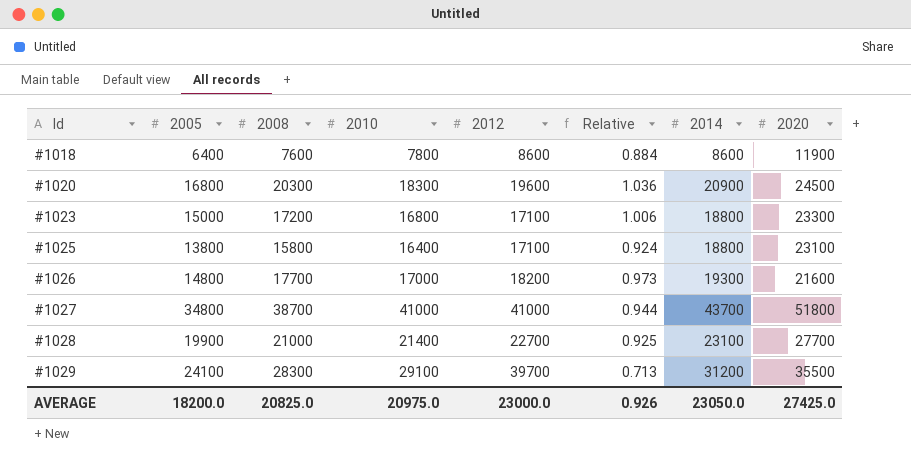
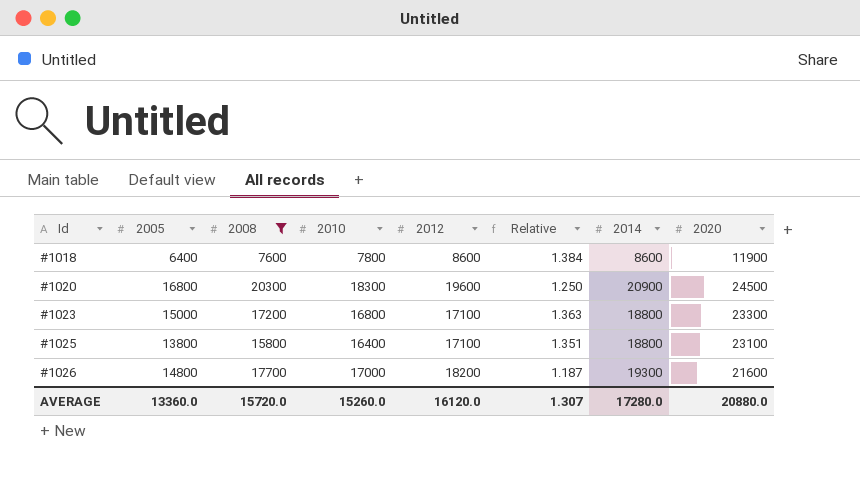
filter: none -> 2008 <= 20300
column Relative | formula: [2008] / [2012] -> [2020] / [2012]
AVERAGE | 2005: 18200.0 -> 13360.0
AVERAGE | 2008: 20825.0 -> 15720.0
AVERAGE | 2010: 20975.0 -> 15260.0
AVERAGE | 2012: 23000.0 -> 16120.0
AVERAGE | Relative: 0.926 -> 1.307
AVERAGE | 2014: 23050.0 -> 17280.0
AVERAGE | 2020: 27425.0 -> 20880.0

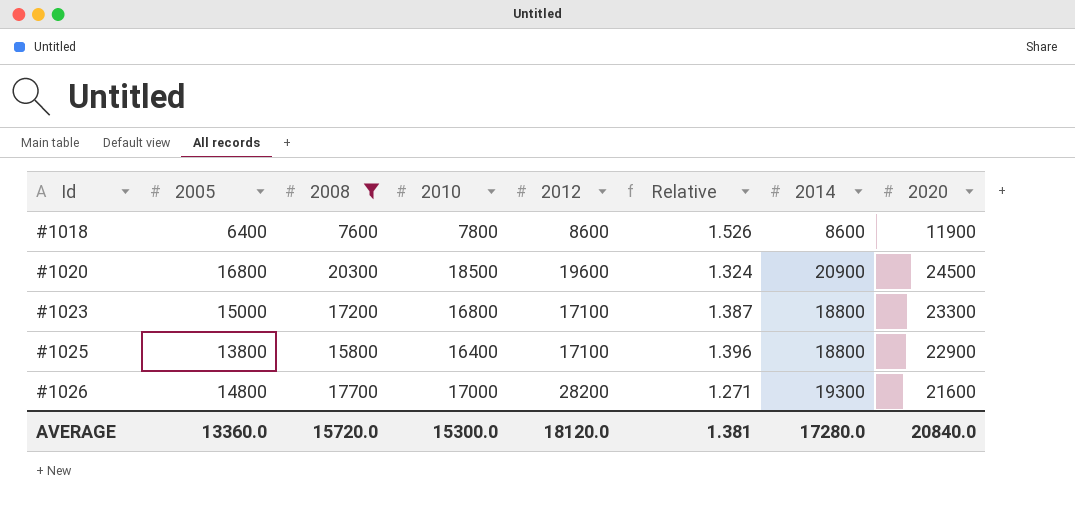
column Relative | formula: [2020] / [2012] -> [2020] / [2010]
#1020 | 2010: 18300 -> 18500
#1025 | 2020: 23100 -> 22900
#1026 | 2012: 18200 -> 28200
AVERAGE | 2010: 15260.0 -> 15300.0
AVERAGE | 2012: 16120.0 -> 18120.0
AVERAGE | Relative: 1.307 -> 1.381
AVERAGE | 2020: 20880.0 -> 20840.0

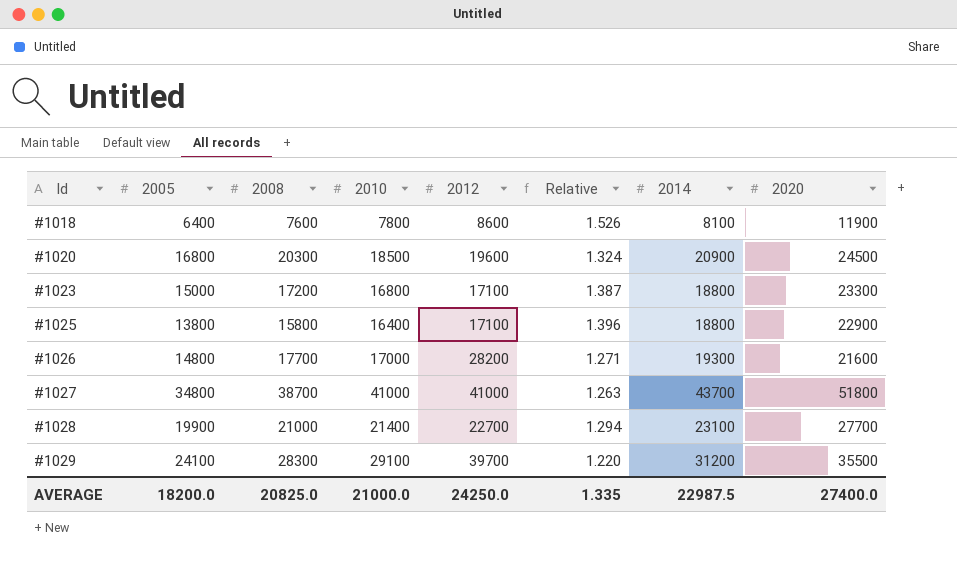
filter: 2008 <= 20300 -> none
#1018 | 2014: 8600 -> 8100
AVERAGE | 2005: 13360.0 -> 18200.0
AVERAGE | 2008: 15720.0 -> 20825.0
AVERAGE | 2010: 15300.0 -> 21000.0
AVERAGE | 2012: 18120.0 -> 24250.0
AVERAGE | Relative: 1.381 -> 1.335
AVERAGE | 2014: 17280.0 -> 22987.5
AVERAGE | 2020: 20840.0 -> 27400.0

